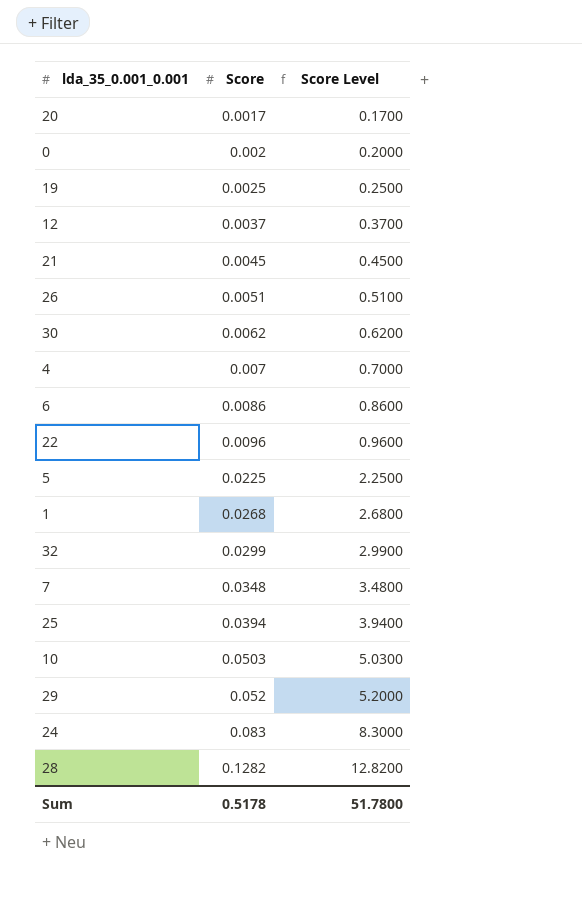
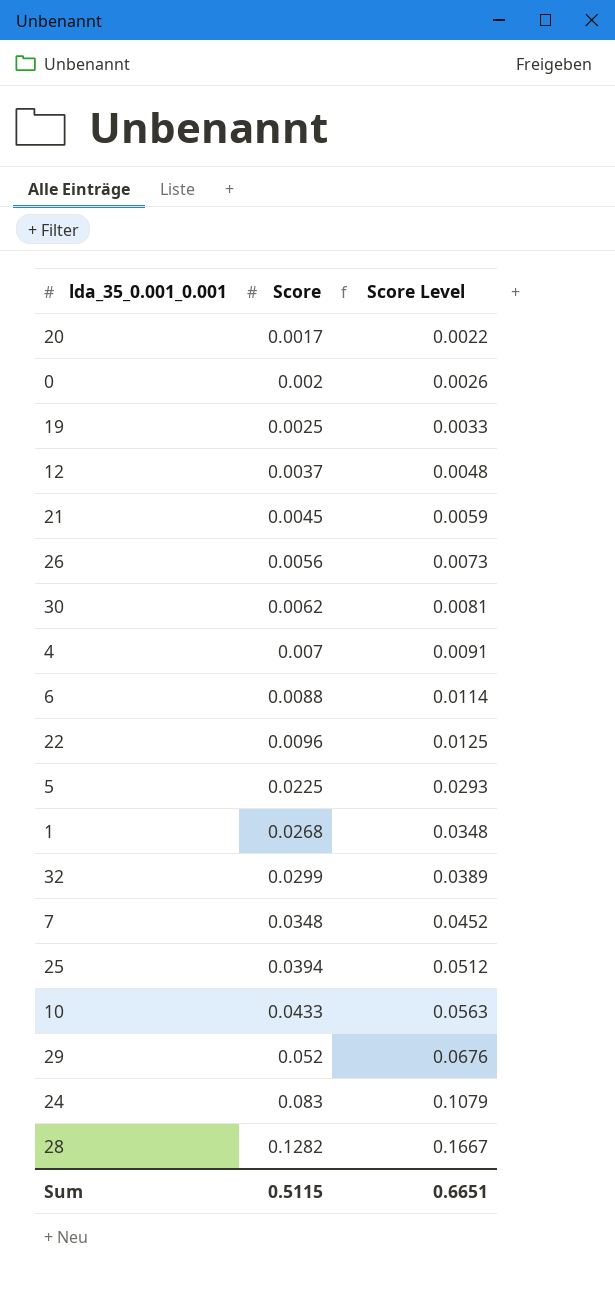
column Score Level | formula: [Score] * 100 -> [Score] * 1.3
26 | Score: 0.0051 -> 0.0056
6 | Score: 0.0086 -> 0.0088
10 | Score: 0.0503 -> 0.0433
Sum | Score: 0.5178 -> 0.5115
Sum | Score Level: 51.7800 -> 0.6651

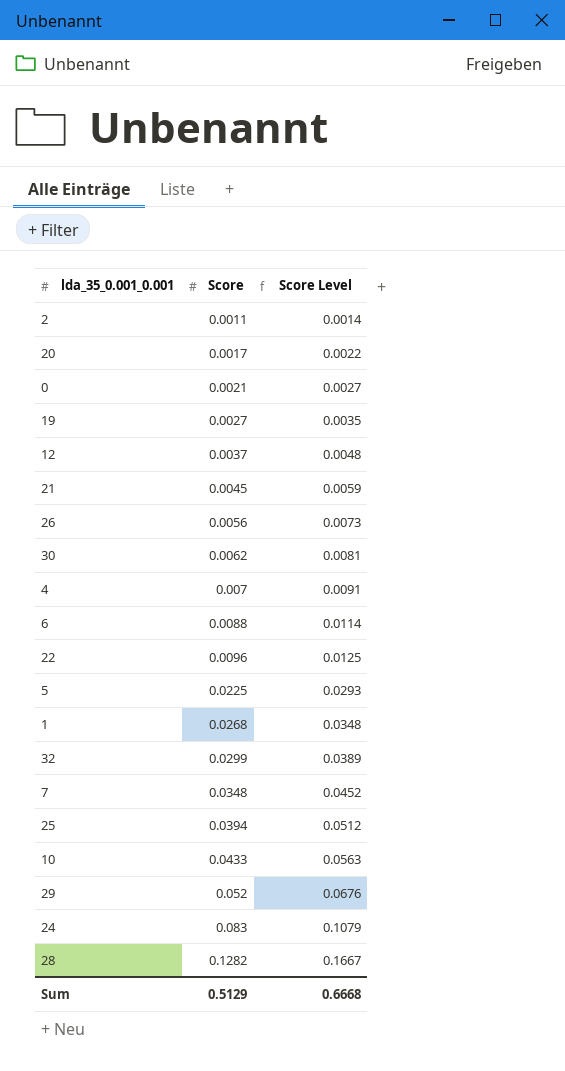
row 2: none -> 0.0011 | 0.0014
0 | Score: 0.002 -> 0.0021
0 | Score Level: 0.0026 -> 0.0027
19 | Score: 0.0025 -> 0.0027
19 | Score Level: 0.0033 -> 0.0035
Sum | Score: 0.5115 -> 0.5129
Sum | Score Level: 0.6651 -> 0.6668

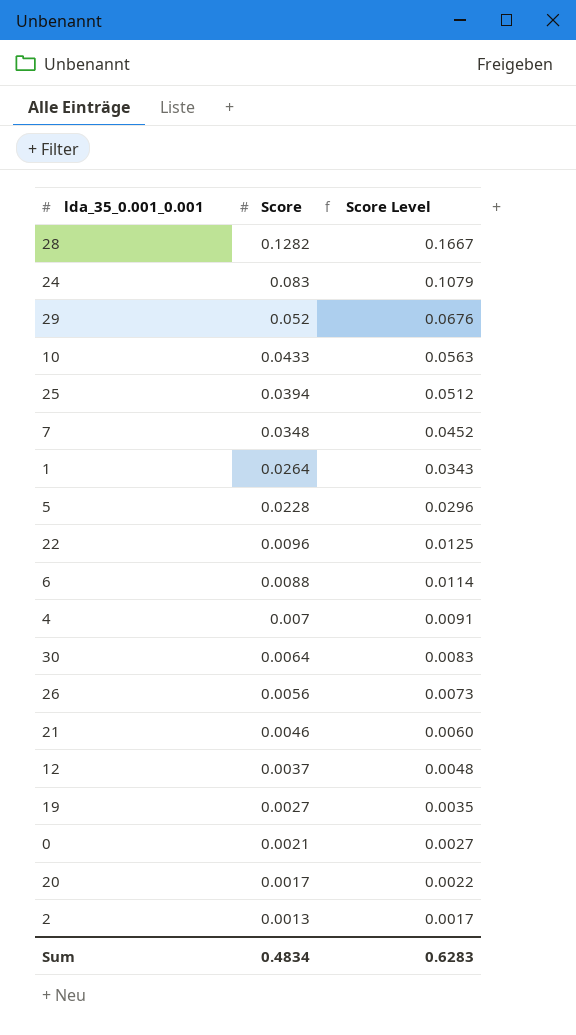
row order: Score ascending -> Score descending
row 32: 0.0299 | 0.0389 -> none
1 | Score: 0.0268 -> 0.0264
1 | Score Level: 0.0348 -> 0.0343
5 | Score: 0.0225 -> 0.0228
5 | Score Level: 0.0293 -> 0.0296
30 | Score: 0.0062 -> 0.0064
30 | Score Level: 0.0081 -> 0.0083
21 | Score: 0.0045 -> 0.0046
21 | Score Level: 0.0059 -> 0.0060
2 | Score: 0.0011 -> 0.0013
2 | Score Level: 0.0014 -> 0.0017
Sum | Score: 0.5129 -> 0.4834
Sum | Score Level: 0.6668 -> 0.6283

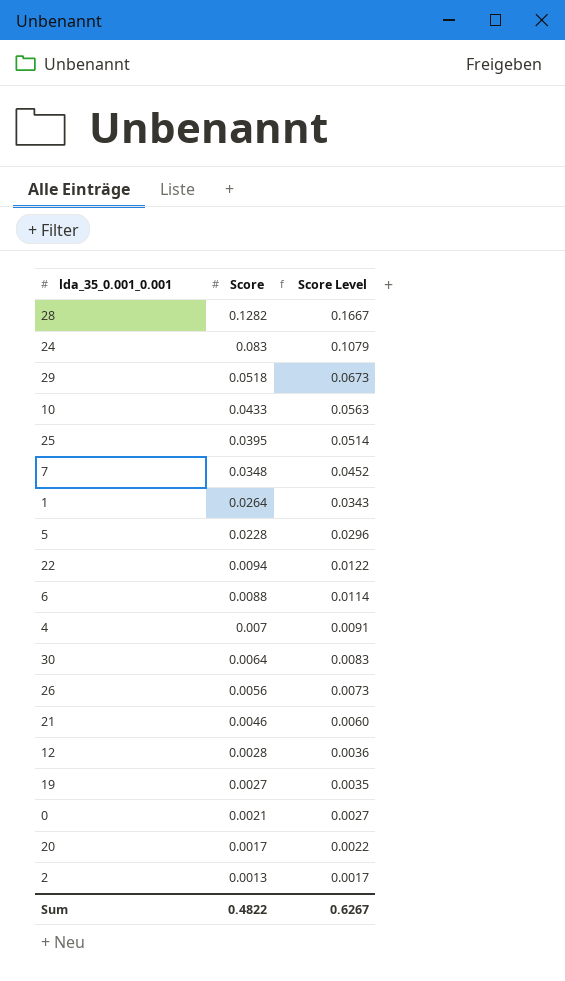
29 | Score: 0.052 -> 0.0518
29 | Score Level: 0.0676 -> 0.0673
25 | Score: 0.0394 -> 0.0395
25 | Score Level: 0.0512 -> 0.0514
22 | Score: 0.0096 -> 0.0094
22 | Score Level: 0.0125 -> 0.0122
12 | Score: 0.0037 -> 0.0028
12 | Score Level: 0.0048 -> 0.0036
Sum | Score: 0.4834 -> 0.4822
Sum | Score Level: 0.6283 -> 0.6267

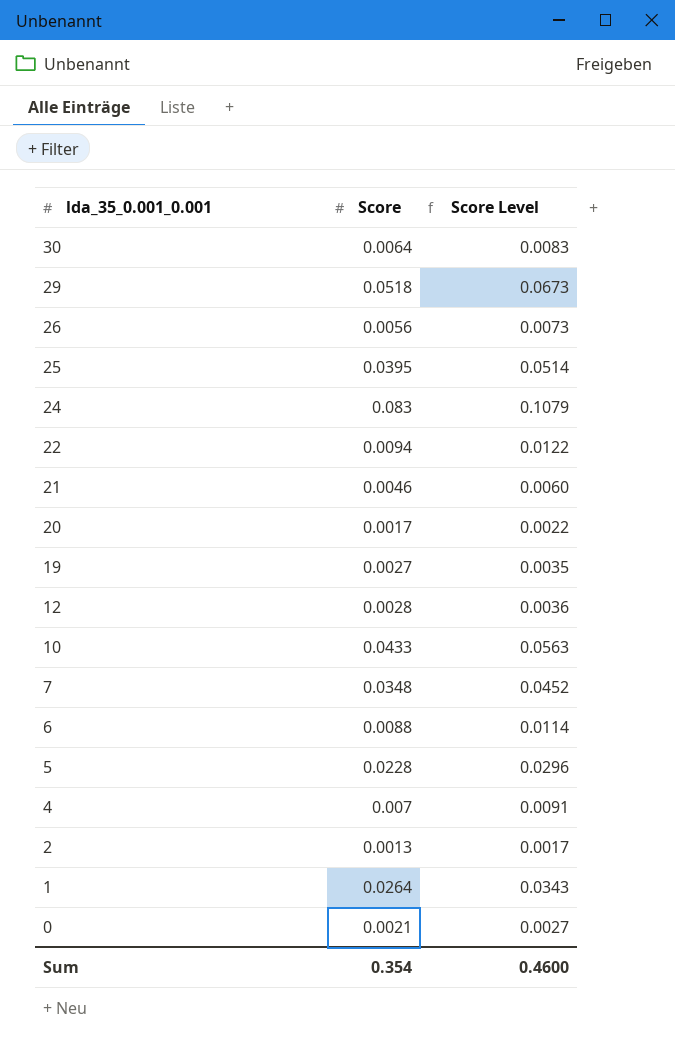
row order: Score descending -> lda_35_0.001_0.001 descending
row 28: 0.1282 | 0.1667 -> none
Sum | Score: 0.4822 -> 0.354
Sum | Score Level: 0.6267 -> 0.4600

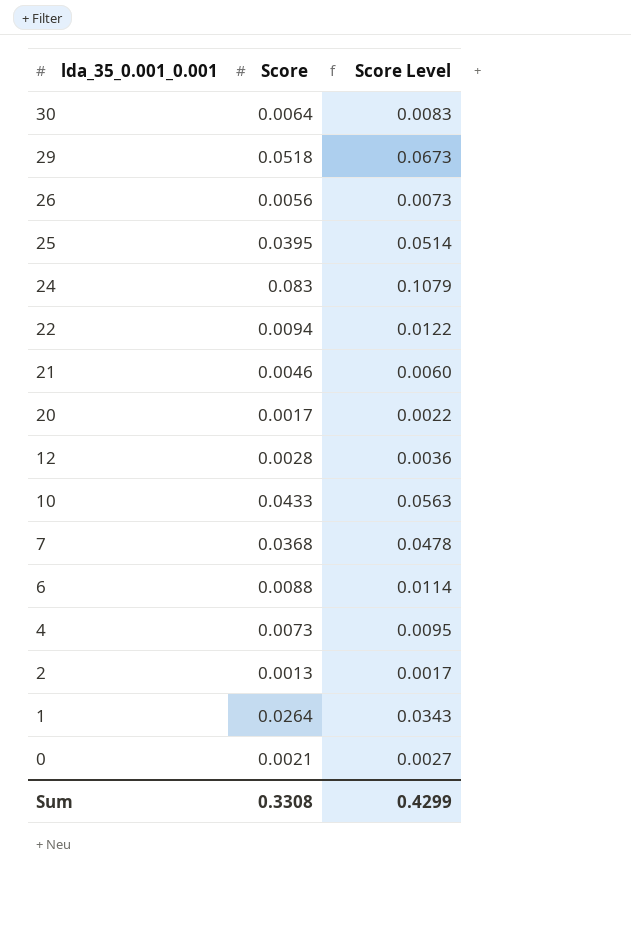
row 19: 0.0027 | 0.0035 -> none
row 5: 0.0228 | 0.0296 -> none
7 | Score: 0.0348 -> 0.0368
7 | Score Level: 0.0452 -> 0.0478
4 | Score: 0.007 -> 0.0073
4 | Score Level: 0.0091 -> 0.0095
Sum | Score: 0.354 -> 0.3308
Sum | Score Level: 0.4600 -> 0.4299

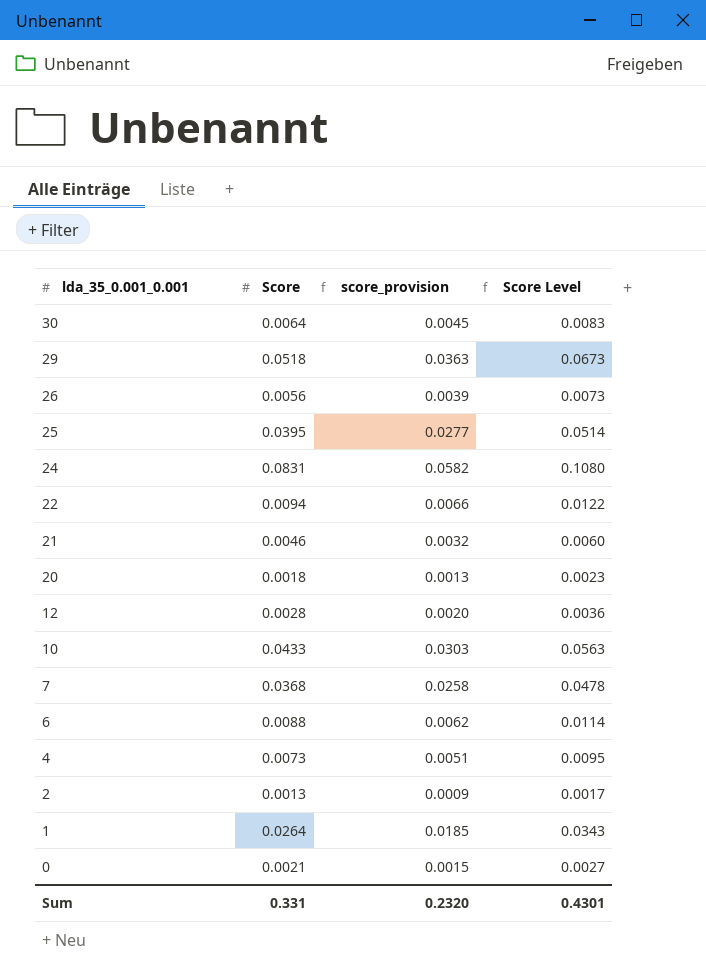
column score_provision | formula: none -> [Score] * 0.7
24 | Score: 0.083 -> 0.0831
24 | Score Level: 0.1079 -> 0.1080
20 | Score: 0.0017 -> 0.0018
20 | Score Level: 0.0022 -> 0.0023
Sum | Score: 0.3308 -> 0.331
Sum | Score Level: 0.4299 -> 0.4301

